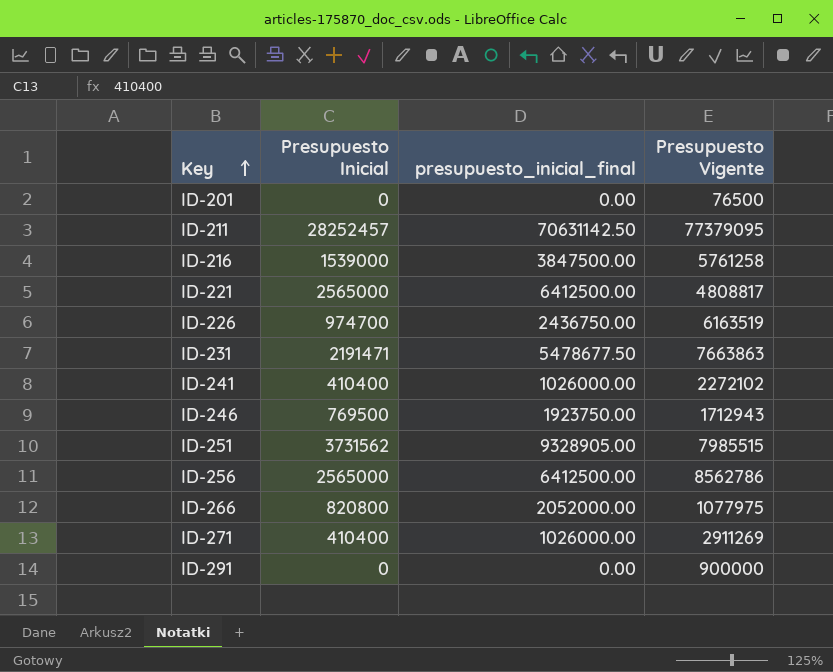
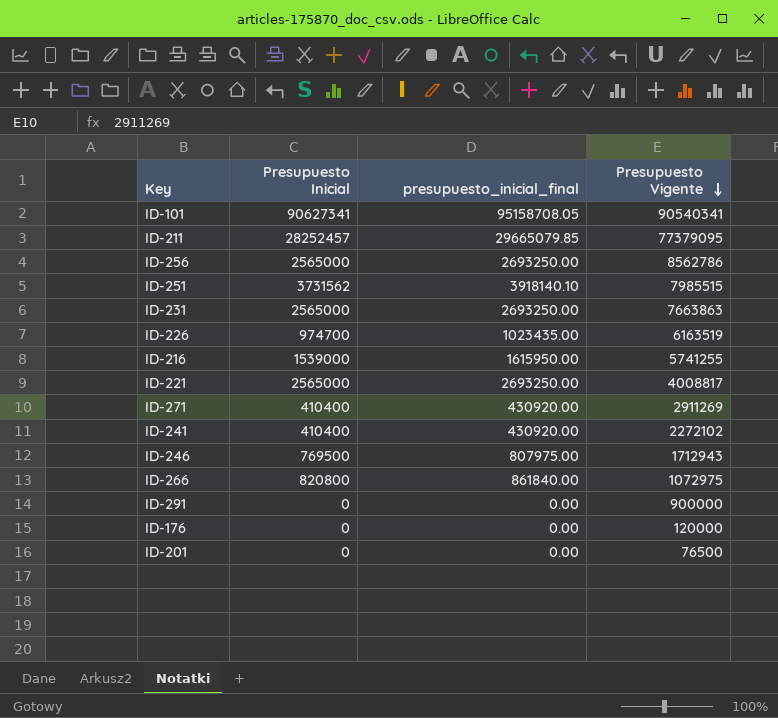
row order: Key ascending -> Presupuesto Vigente descending
column presupuesto_inicial_final | formula: [Presupuesto Inicial] * 2.5 -> [Presupuesto Inicial] * 1.05
row ID-101: none -> 90627341 | 95158708.05 | 90540341
ID-231 | Presupuesto Inicial: 2191471 -> 2565000
ID-216 | Presupuesto Vigente: 5761258 -> 5741255
ID-221 | Presupuesto Vigente: 4808817 -> 4008817
ID-266 | Presupuesto Vigente: 1077975 -> 1072975
row ID-176: none -> 0 | 0.00 | 120000

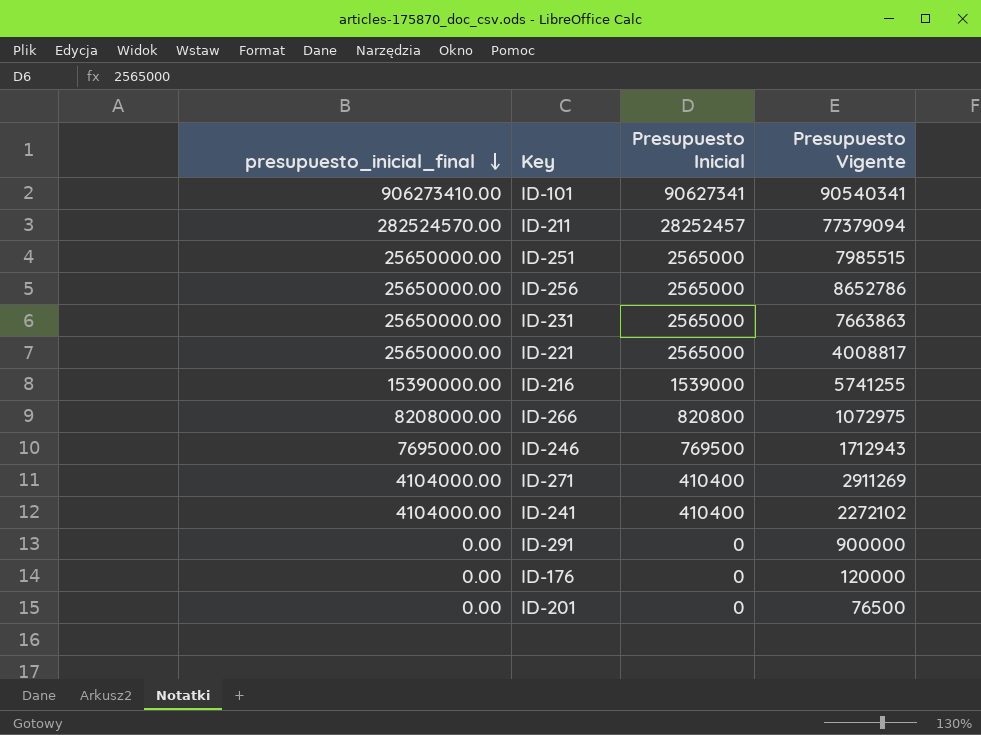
row order: Presupuesto Vigente descending -> presupuesto_inicial_final descending
column presupuesto_inicial_final | formula: [Presupuesto Inicial] * 1.05 -> [Presupuesto Inicial] * 10
column presupuesto_inicial_final | position: 3 -> 1
row ID-226: 974700 | 1023435.00 | 6163519 -> none
ID-211 | Presupuesto Vigente: 77379095 -> 77379094
ID-251 | Presupuesto Inicial: 3731562 -> 2565000
ID-256 | Presupuesto Vigente: 8562786 -> 8652786

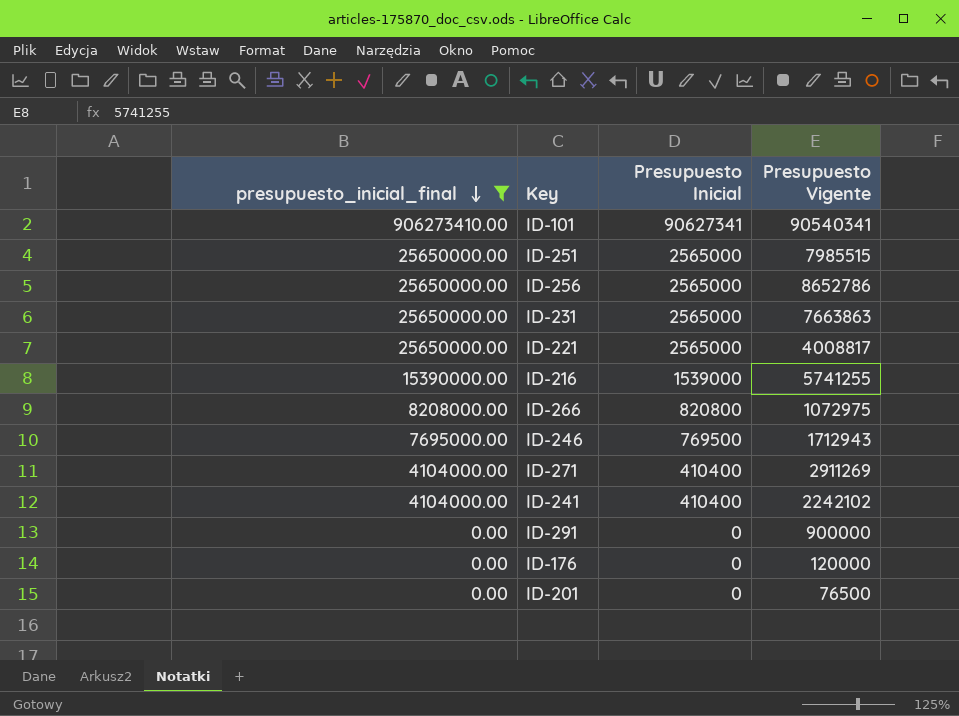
filter: none -> presupuesto_inicial_final != 282524570.00
ID-241 | Presupuesto Vigente: 2272102 -> 2242102

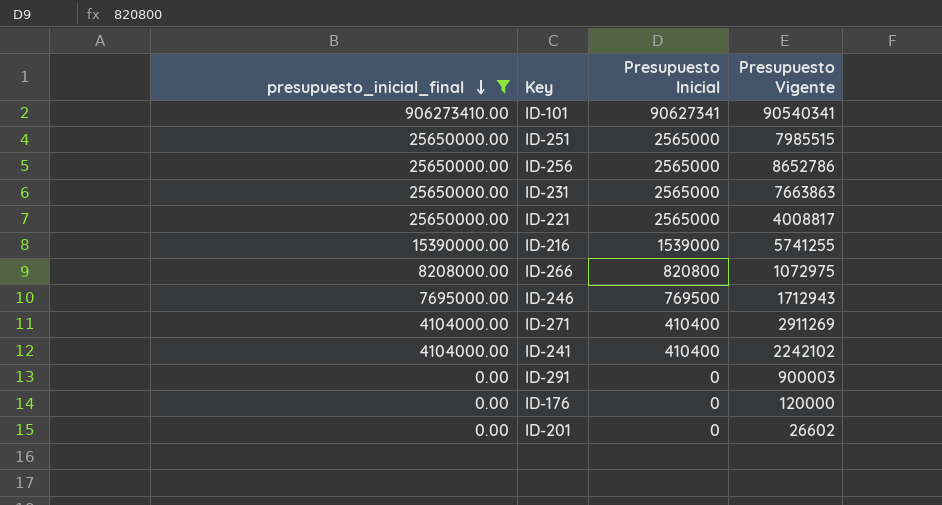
ID-291 | Presupuesto Vigente: 900000 -> 900003
ID-201 | Presupuesto Vigente: 76500 -> 26602

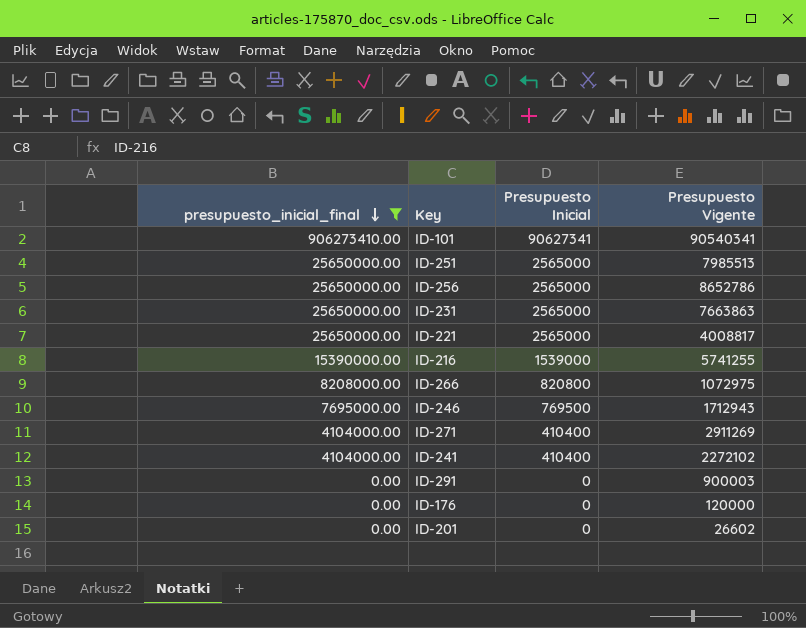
ID-251 | Presupuesto Vigente: 7985515 -> 7985513
ID-241 | Presupuesto Vigente: 2242102 -> 2272102

